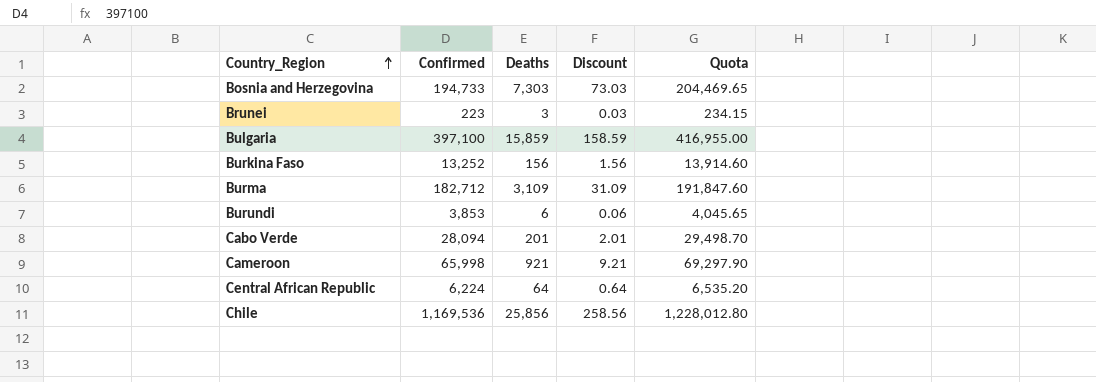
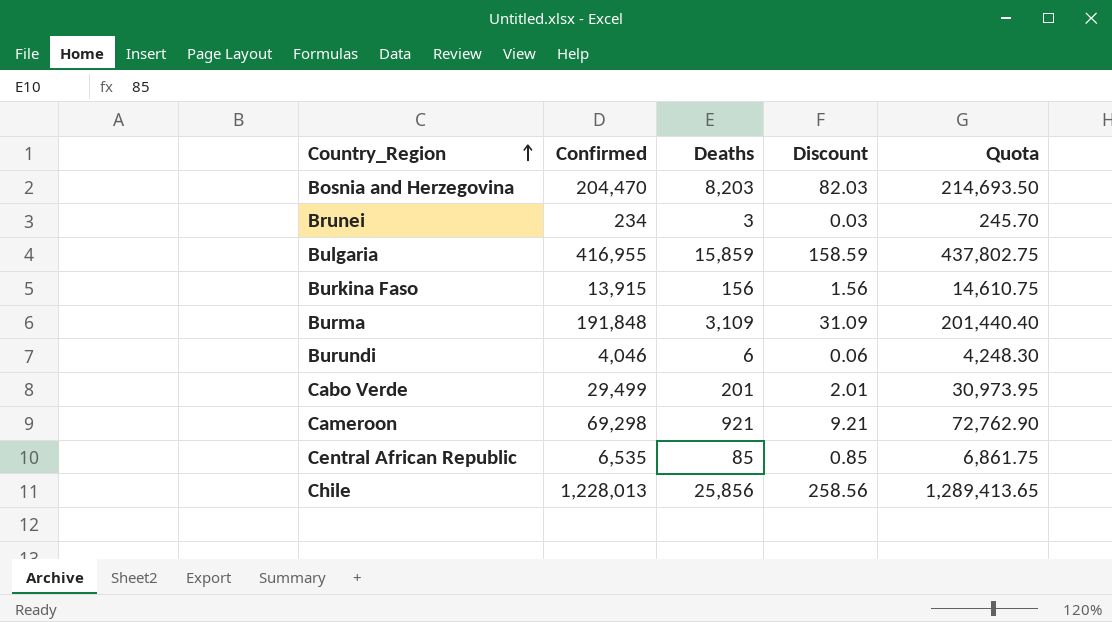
Bosnia and Herzegovina | Confirmed: 194,733 -> 204,470
Bosnia and Herzegovina | Deaths: 7,303 -> 8,203
Bosnia and Herzegovina | Discount: 73.03 -> 82.03
Bosnia and Herzegovina | Quota: 204,469.65 -> 214,693.50
Brunei | Confirmed: 223 -> 234
Brunei | Quota: 234.15 -> 245.70
Bulgaria | Confirmed: 397,100 -> 416,955
Bulgaria | Quota: 416,955.00 -> 437,802.75
Burkina Faso | Confirmed: 13,252 -> 13,915
Burkina Faso | Quota: 13,914.60 -> 14,610.75
Burma | Confirmed: 182,712 -> 191,848
Burma | Quota: 191,847.60 -> 201,440.40
Burundi | Confirmed: 3,853 -> 4,046
Burundi | Quota: 4,045.65 -> 4,248.30
Cabo Verde | Confirmed: 28,094 -> 29,499
Cabo Verde | Quota: 29,498.70 -> 30,973.95
Cameroon | Confirmed: 65,998 -> 69,298
Cameroon | Quota: 69,297.90 -> 72,762.90
Central African Republic | Confirmed: 6,224 -> 6,535
Central African Republic | Deaths: 64 -> 85
Central African Republic | Discount: 0.64 -> 0.85
Central African Republic | Quota: 6,535.20 -> 6,861.75
Chile | Confirmed: 1,169,536 -> 1,228,013
Chile | Quota: 1,228,012.80 -> 1,289,413.65

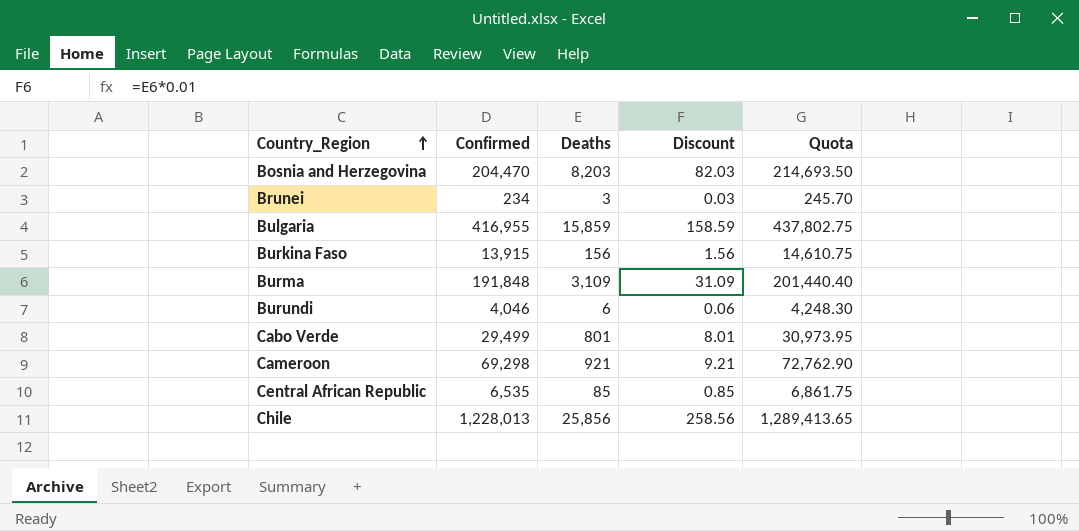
Cabo Verde | Deaths: 201 -> 801
Cabo Verde | Discount: 2.01 -> 8.01

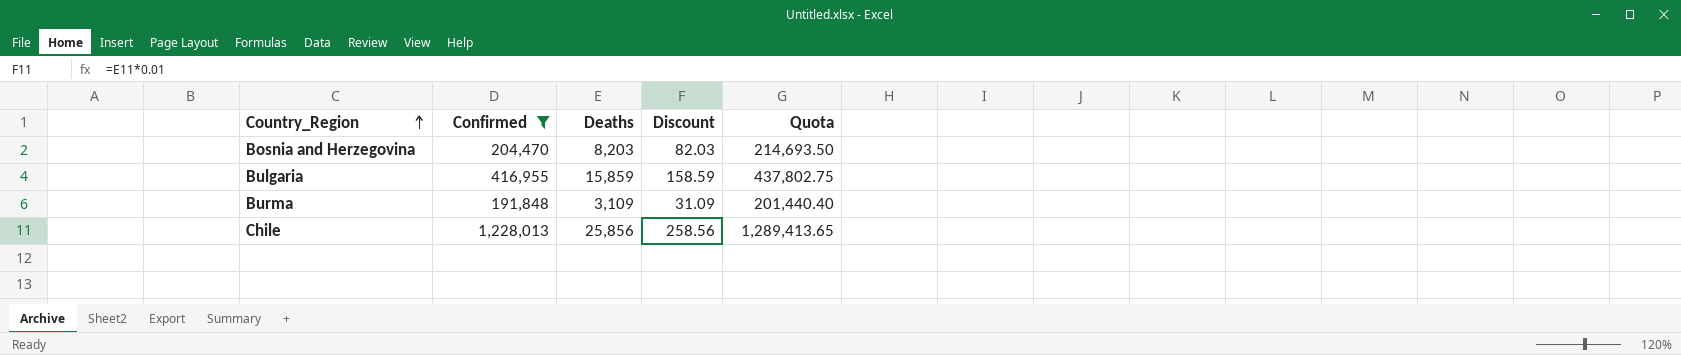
filter: none -> Confirmed >= 191,848

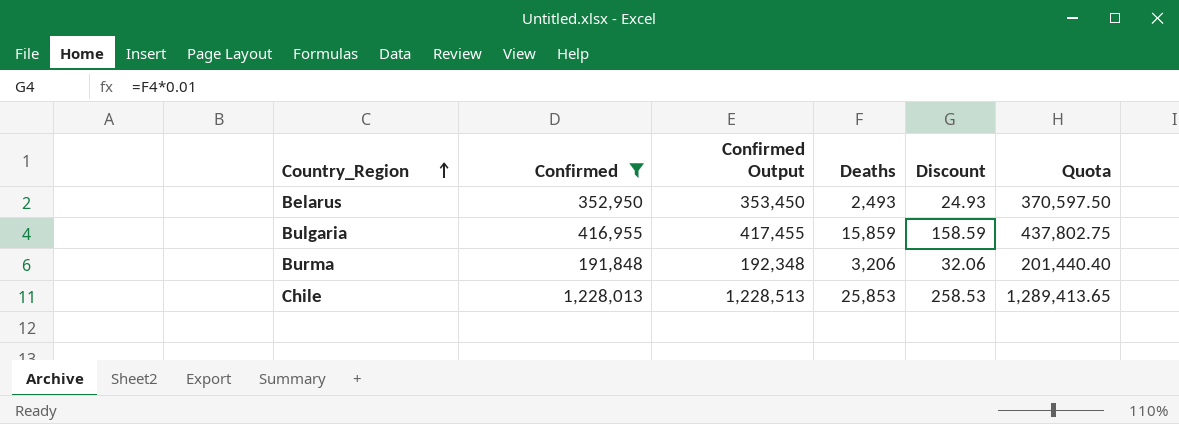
column Confirmed Output | formula: none -> [Confirmed] + 500
row Bosnia and Herzegovina: 204,470 | 8,203 | 82.03 | 214,693.50 -> none
row Belarus: none -> 352,950 | 353,450 | 2,493 | 24.93 | 370,597.50
Burma | Deaths: 3,109 -> 3,206
Burma | Discount: 31.09 -> 32.06
Chile | Deaths: 25,856 -> 25,853
Chile | Discount: 258.56 -> 258.53

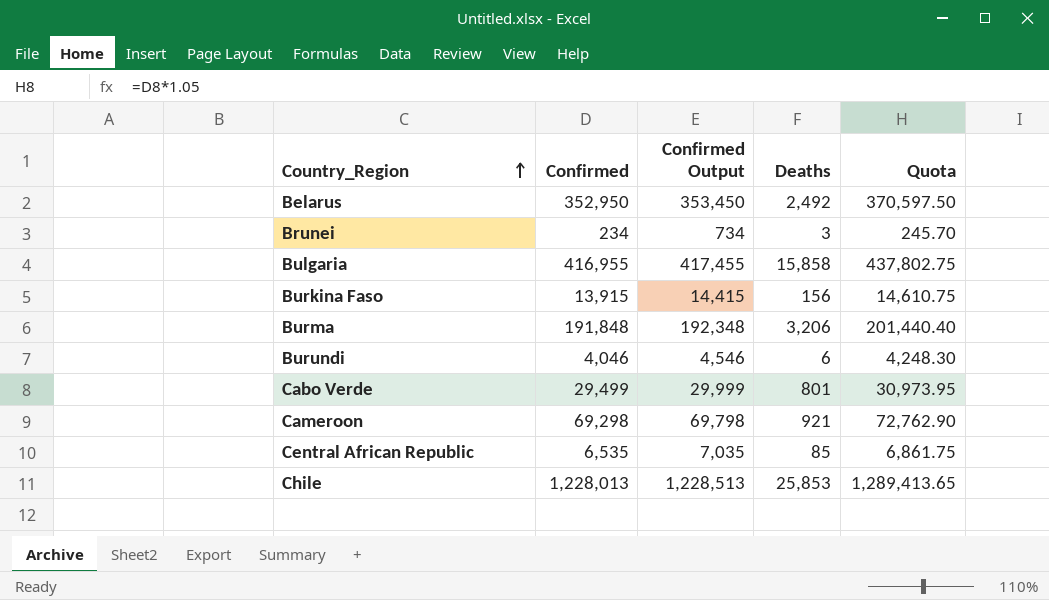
filter: Confirmed >= 191,848 -> none
column Discount | formula: [Deaths] * 0.01 -> none
Belarus | Deaths: 2,493 -> 2,492
Bulgaria | Deaths: 15,859 -> 15,858

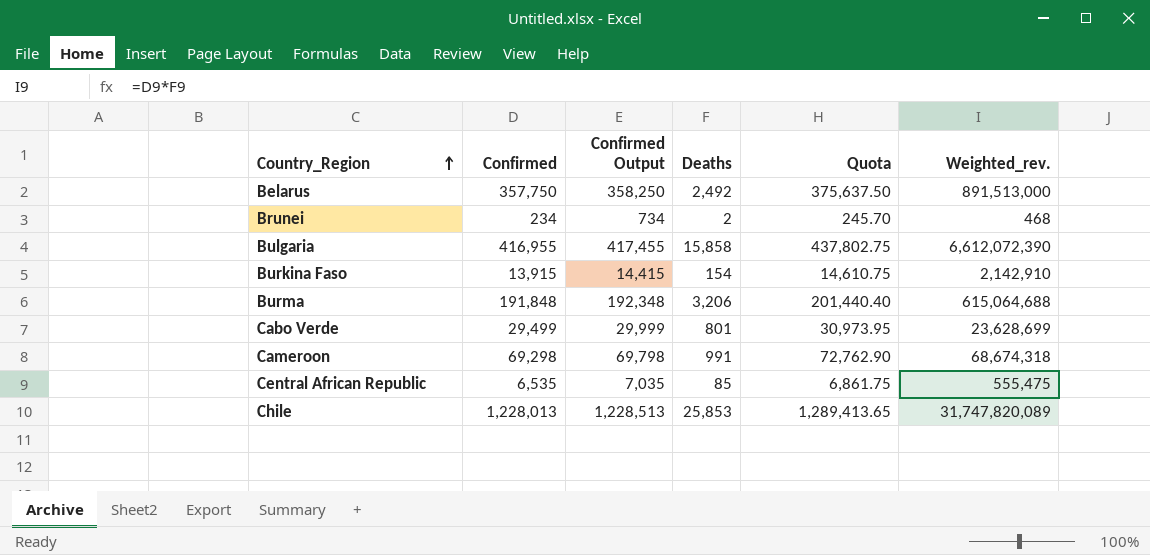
column Weighted_rev. | formula: none -> [Confirmed] * [Deaths]
row Burundi: 4,046 | 4,546 | 6 | 4,248.30 -> none
Belarus | Confirmed: 352,950 -> 357,750
Belarus | Confirmed Output: 353,450 -> 358,250
Belarus | Quota: 370,597.50 -> 375,637.50
Brunei | Deaths: 3 -> 2
Burkina Faso | Deaths: 156 -> 154
Cameroon | Deaths: 921 -> 991

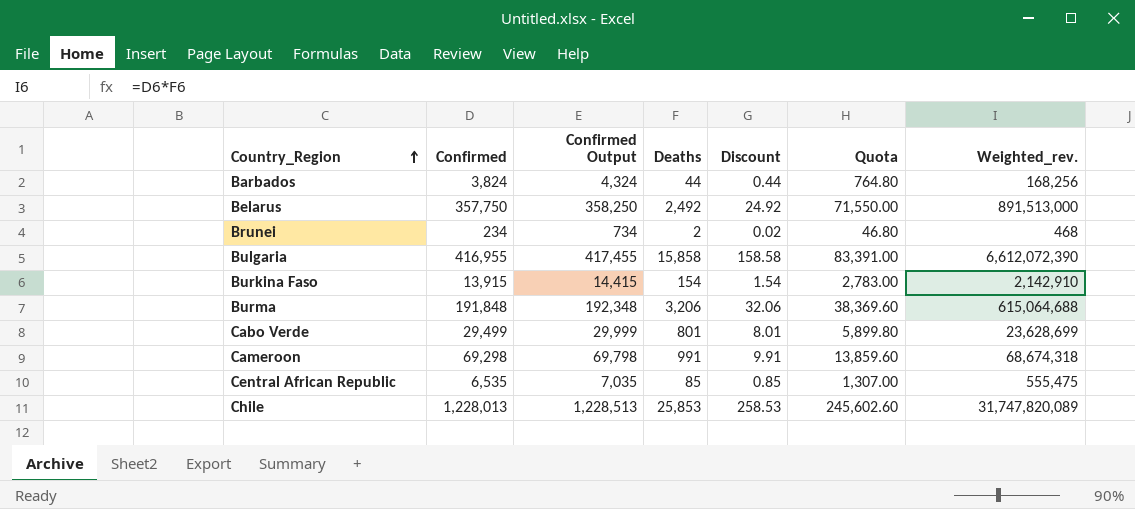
column Discount | formula: none -> [Deaths] * 0.01
column Quota | formula: [Confirmed] * 1.05 -> [Confirmed] * 0.2
row Barbados: none -> 3,824 | 4,324 | 44 | 0.44 | 764.80 | 168,256

